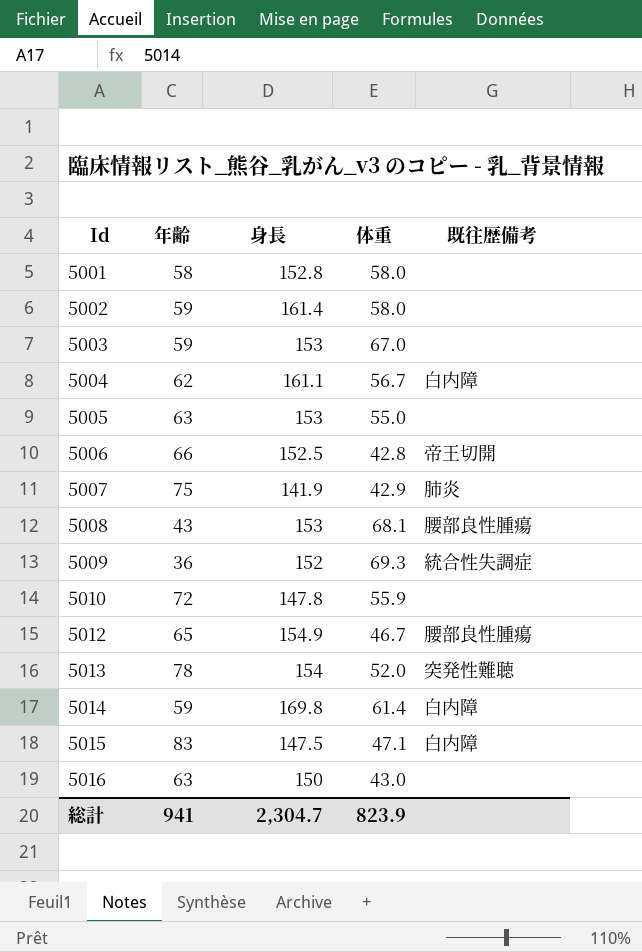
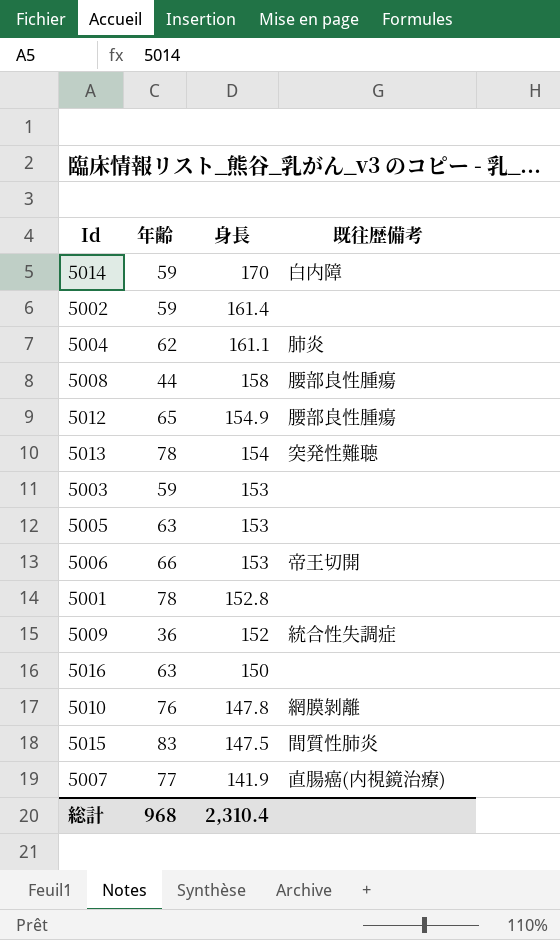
row order: Id ascending -> 身長 descending
column 体重 | position: 4 -> none
5014 | 身長: 169.8 -> 170
5004 | 既往歴備考: 白内障 -> 肺炎
5008 | 年齢: 43 -> 44
5008 | 身長: 153 -> 158
5006 | 身長: 152.5 -> 153
5001 | 年齢: 58 -> 78
5010 | 年齢: 72 -> 76
5010 | 既往歴備考: none -> 網膜剝離
5015 | 既往歴備考: 白内障 -> 間質性肺炎
5007 | 年齢: 75 -> 77
5007 | 既往歴備考: 肺炎 -> 直腸癌(内視鏡治療)
総計 | 年齢: 941 -> 968
総計 | 身長: 2,304.7 -> 2,310.4

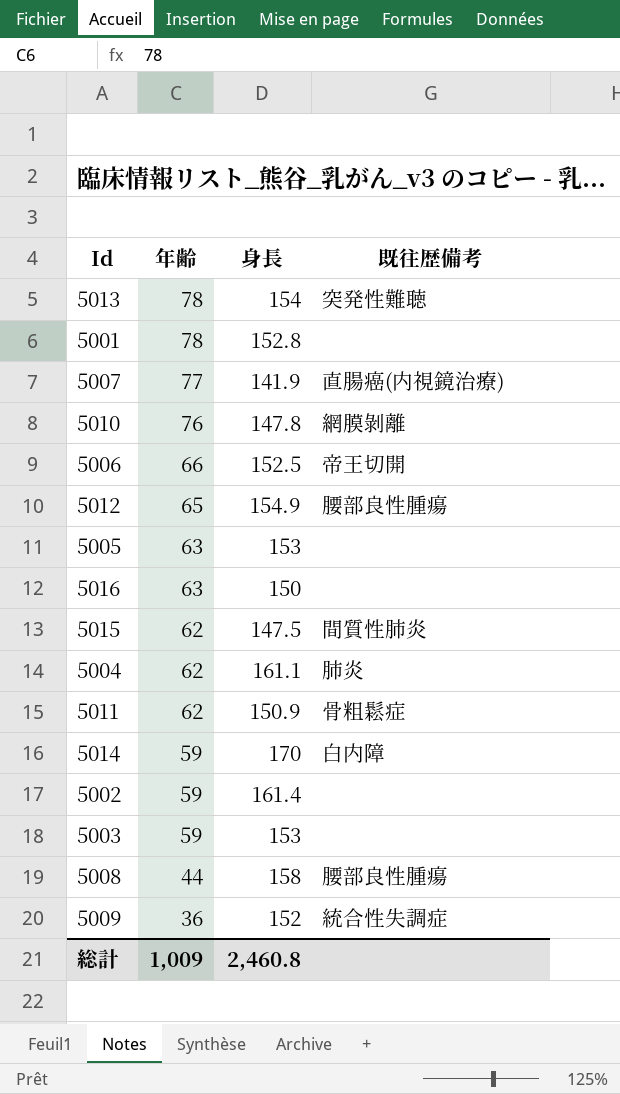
row order: 身長 descending -> 年齢 descending
5006 | 身長: 153 -> 152.5
5015 | 年齢: 83 -> 62
row 5011: none -> 62 | 150.9 | 骨粗鬆症
総計 | 年齢: 968 -> 1,009
総計 | 身長: 2,310.4 -> 2,460.8

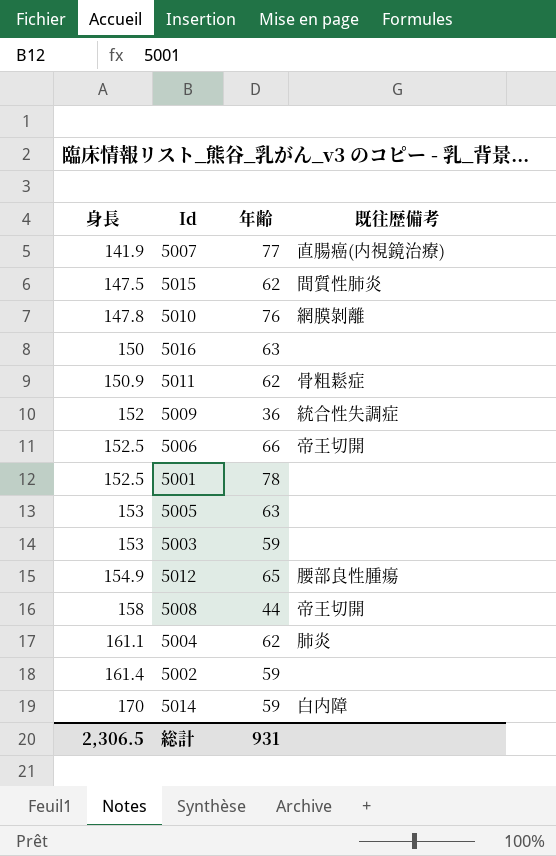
row order: 年齢 descending -> 身長 ascending
column 身長 | position: 3 -> 1
row 5013: 78 | 154 | 突発性難聴 -> none
5001 | 身長: 152.8 -> 152.5
5008 | 既往歴備考: 腰部良性腫瘍 -> 帝王切開
総計 | 身長: 2,460.8 -> 2,306.5
総計 | 年齢: 1,009 -> 931

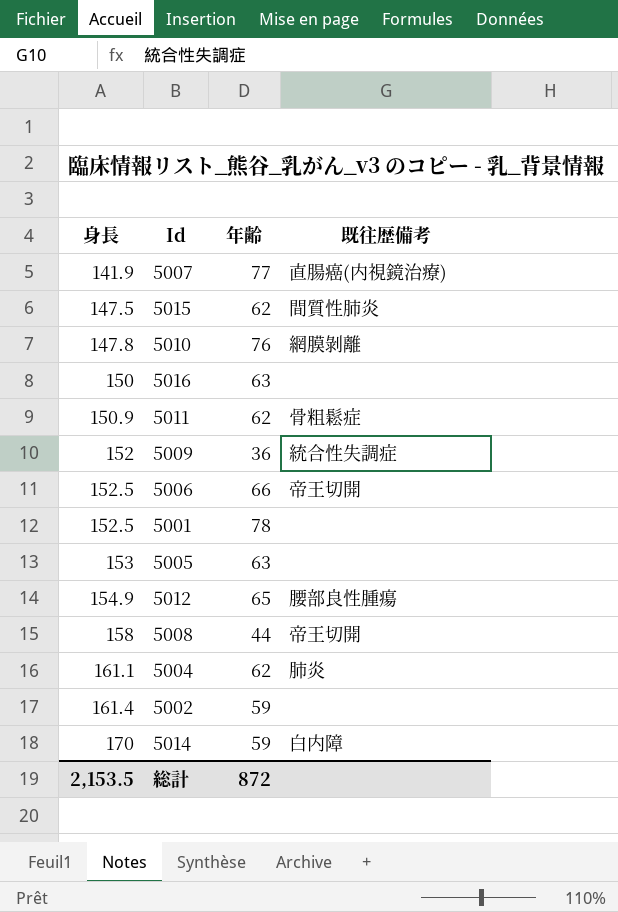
row 5003: 153 | 59 | none -> none
総計 | 身長: 2,306.5 -> 2,153.5
総計 | 年齢: 931 -> 872

